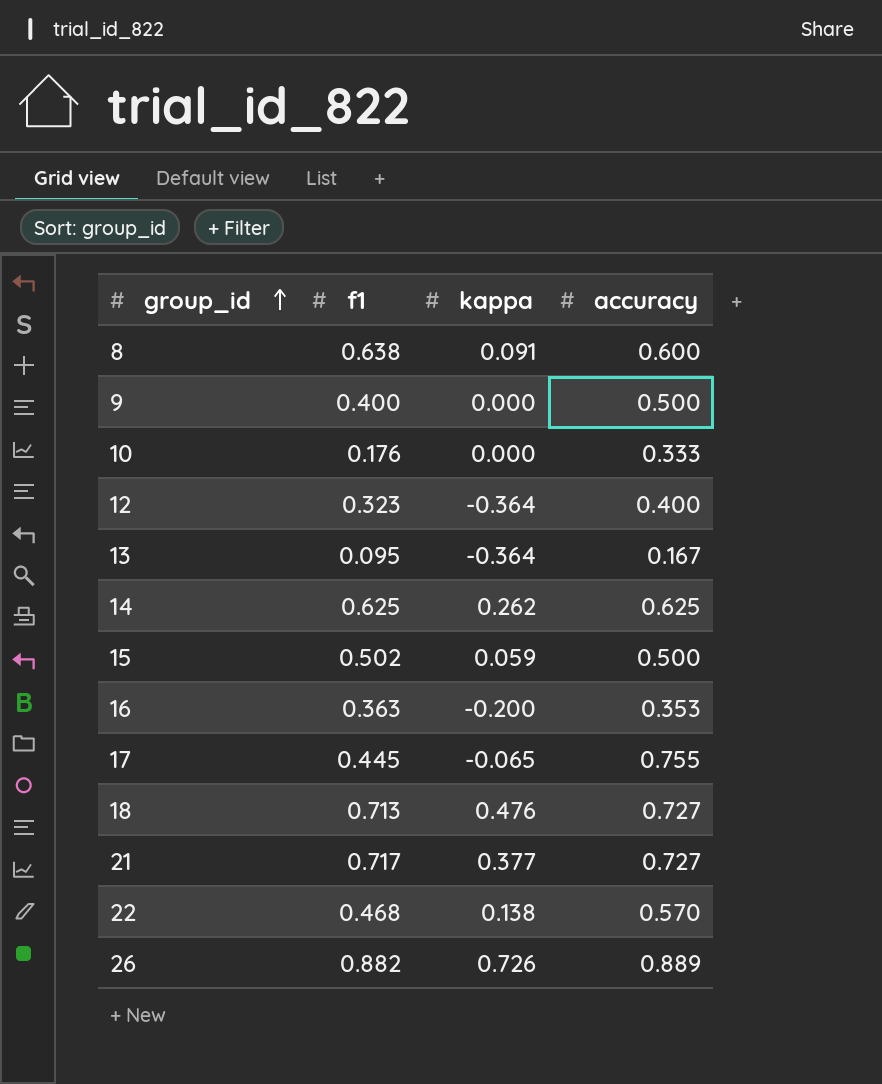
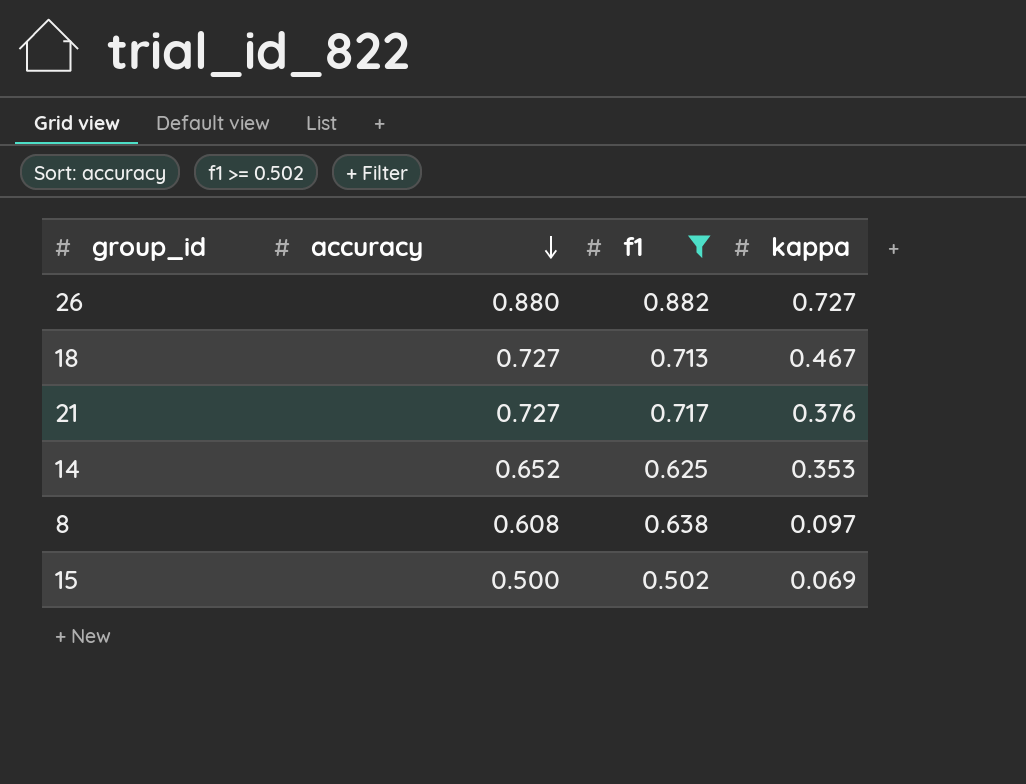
filter: none -> f1 >= 0.502
row order: group_id ascending -> accuracy descending
column accuracy | position: 4 -> 2
26 | accuracy: 0.889 -> 0.880
26 | kappa: 0.726 -> 0.727
18 | kappa: 0.476 -> 0.467
21 | kappa: 0.377 -> 0.376
14 | accuracy: 0.625 -> 0.652
14 | kappa: 0.262 -> 0.353
8 | accuracy: 0.600 -> 0.608
8 | kappa: 0.091 -> 0.097
15 | kappa: 0.059 -> 0.069

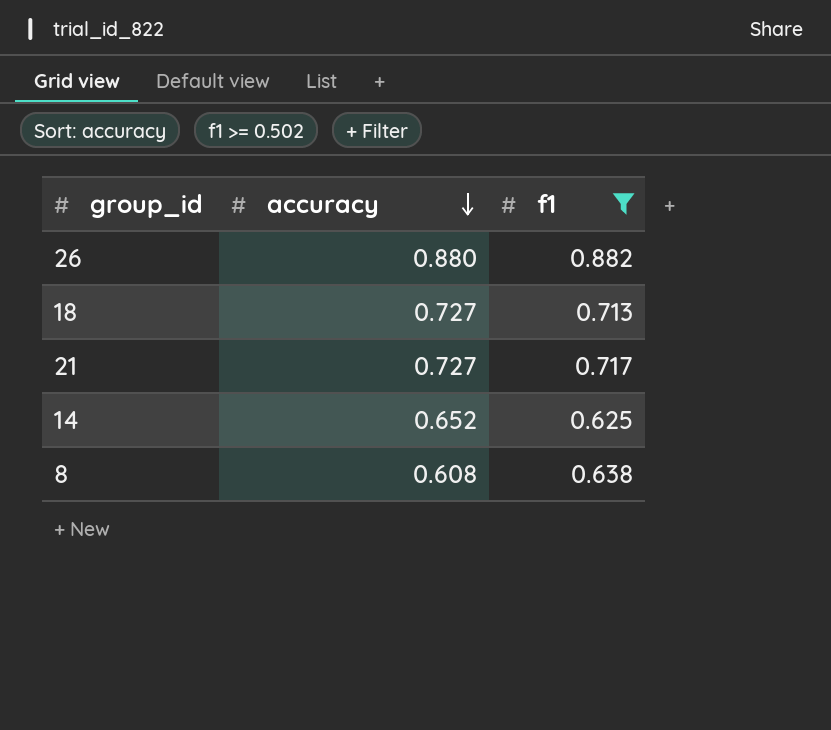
column kappa | position: 4 -> none
row 15: 0.500 | 0.502 | 0.069 -> none

